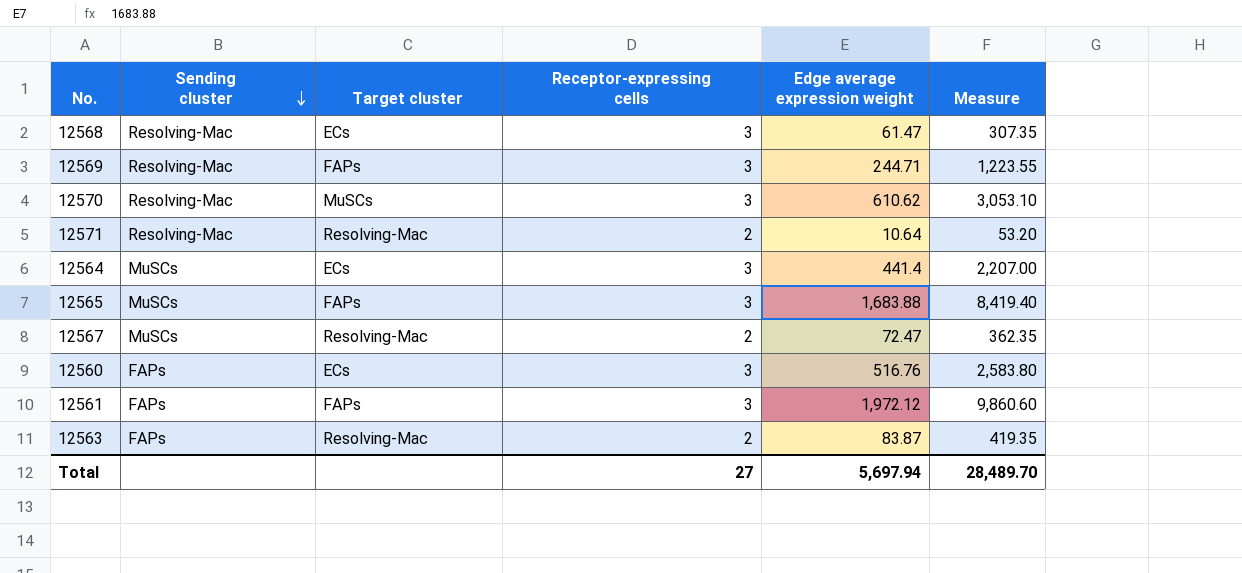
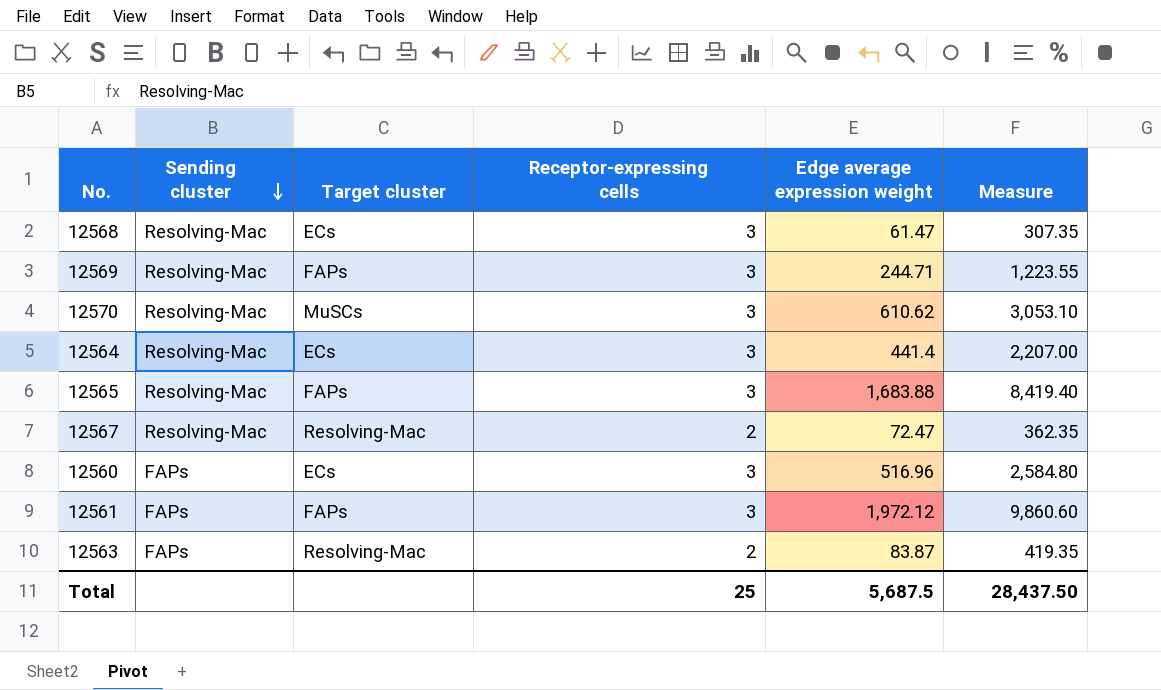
row 12571: Resolving-Mac | Resolving-Mac | 2 | 10.64 | 53.20 -> none
12564 | Sending cluster: MuSCs -> Resolving-Mac
12565 | Sending cluster: MuSCs -> Resolving-Mac
12567 | Sending cluster: MuSCs -> Resolving-Mac
12560 | Edge average expression weight: 516.76 -> 516.96
12560 | Measure: 2,583.80 -> 2,584.80
Total | Receptor-expressing cells: 27 -> 25
Total | Edge average expression weight: 5,697.94 -> 5,687.5
Total | Measure: 28,489.70 -> 28,437.50

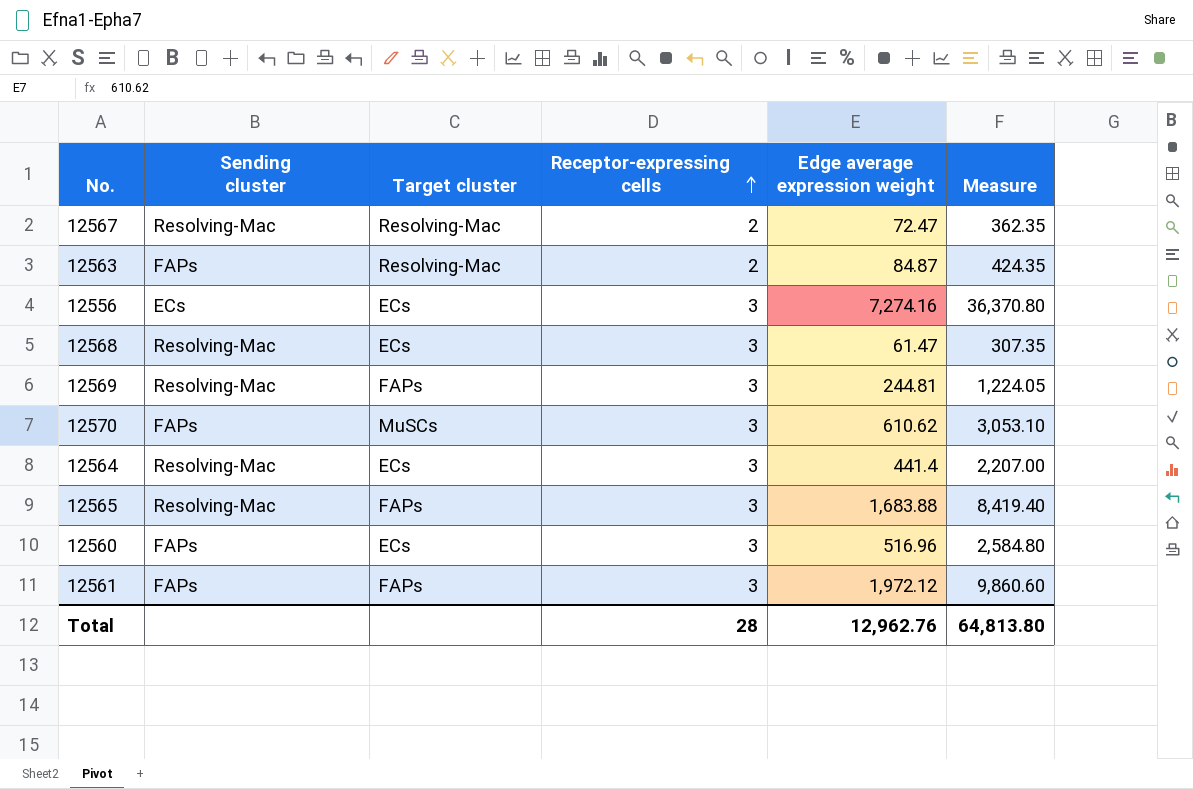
row order: Sending cluster descending -> Receptor-expressing cells ascending
12563 | Edge average expression weight: 83.87 -> 84.87
12563 | Measure: 419.35 -> 424.35
row 12556: none -> ECs | ECs | 3 | 7,274.16 | 36,370.80
12569 | Edge average expression weight: 244.71 -> 244.81
12569 | Measure: 1,223.55 -> 1,224.05
12570 | Sending cluster: Resolving-Mac -> FAPs
Total | Receptor-expressing cells: 25 -> 28
Total | Edge average expression weight: 5,687.5 -> 12,962.76
Total | Measure: 28,437.50 -> 64,813.80

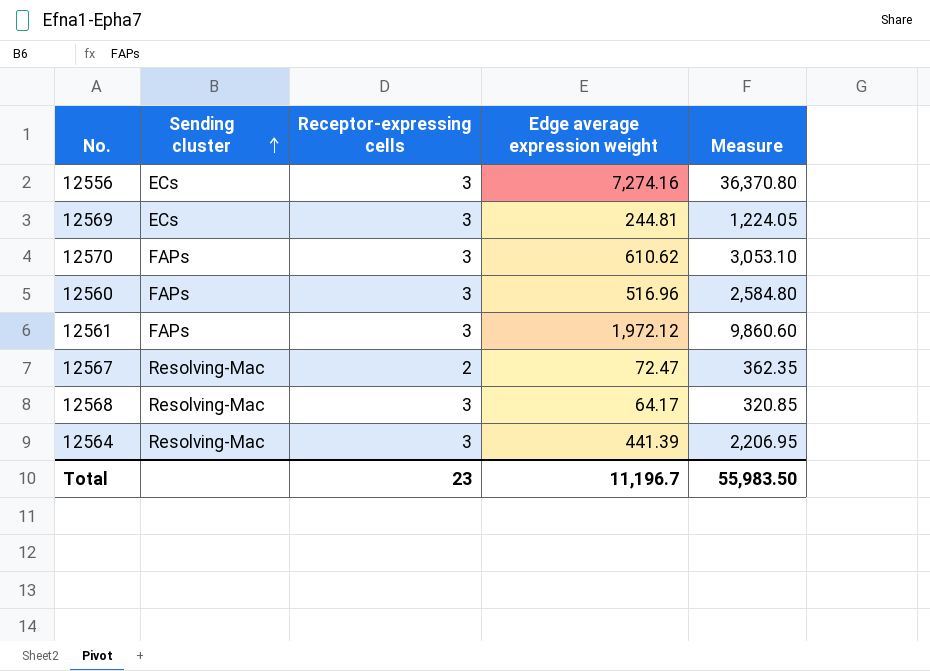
row order: Receptor-expressing cells ascending -> Sending cluster ascending
column Target cluster | position: 3 -> none
row 12563: FAPs | Resolving-Mac | 2 | 84.87 | 424.35 -> none
row 12565: Resolving-Mac | FAPs | 3 | 1,683.88 | 8,419.40 -> none
12569 | Sending cluster: Resolving-Mac -> ECs
12568 | Edge average expression weight: 61.47 -> 64.17
12568 | Measure: 307.35 -> 320.85
12564 | Edge average expression weight: 441.4 -> 441.39
12564 | Measure: 2,207.00 -> 2,206.95
Total | Receptor-expressing cells: 28 -> 23
Total | Edge average expression weight: 12,962.76 -> 11,196.7
Total | Measure: 64,813.80 -> 55,983.50

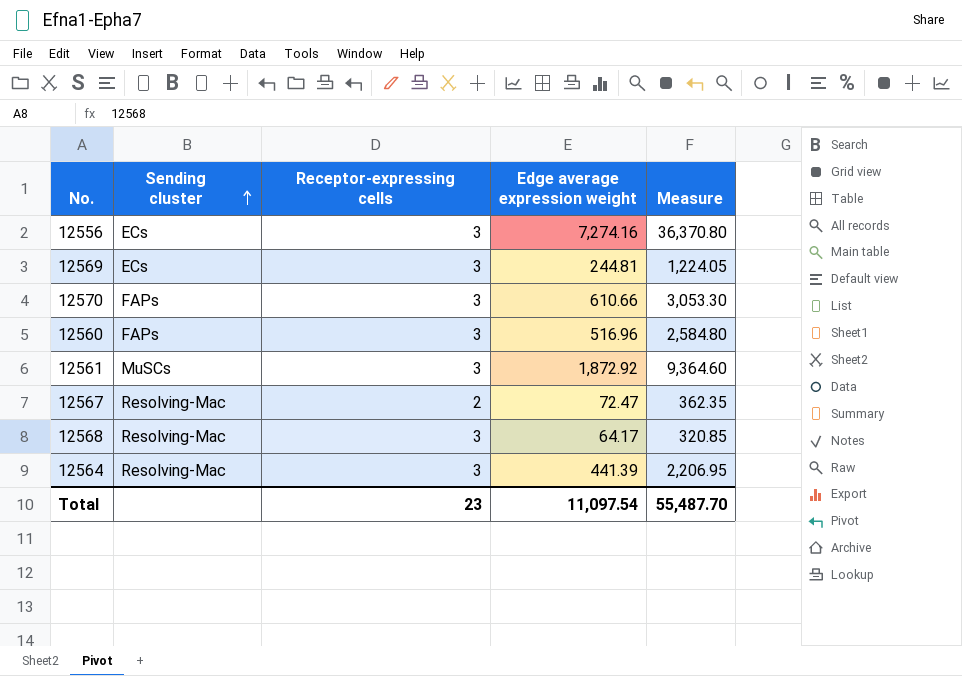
12570 | Edge average expression weight: 610.62 -> 610.66
12570 | Measure: 3,053.10 -> 3,053.30
12561 | Sending cluster: FAPs -> MuSCs
12561 | Edge average expression weight: 1,972.12 -> 1,872.92
12561 | Measure: 9,860.60 -> 9,364.60
Total | Edge average expression weight: 11,196.7 -> 11,097.54
Total | Measure: 55,983.50 -> 55,487.70

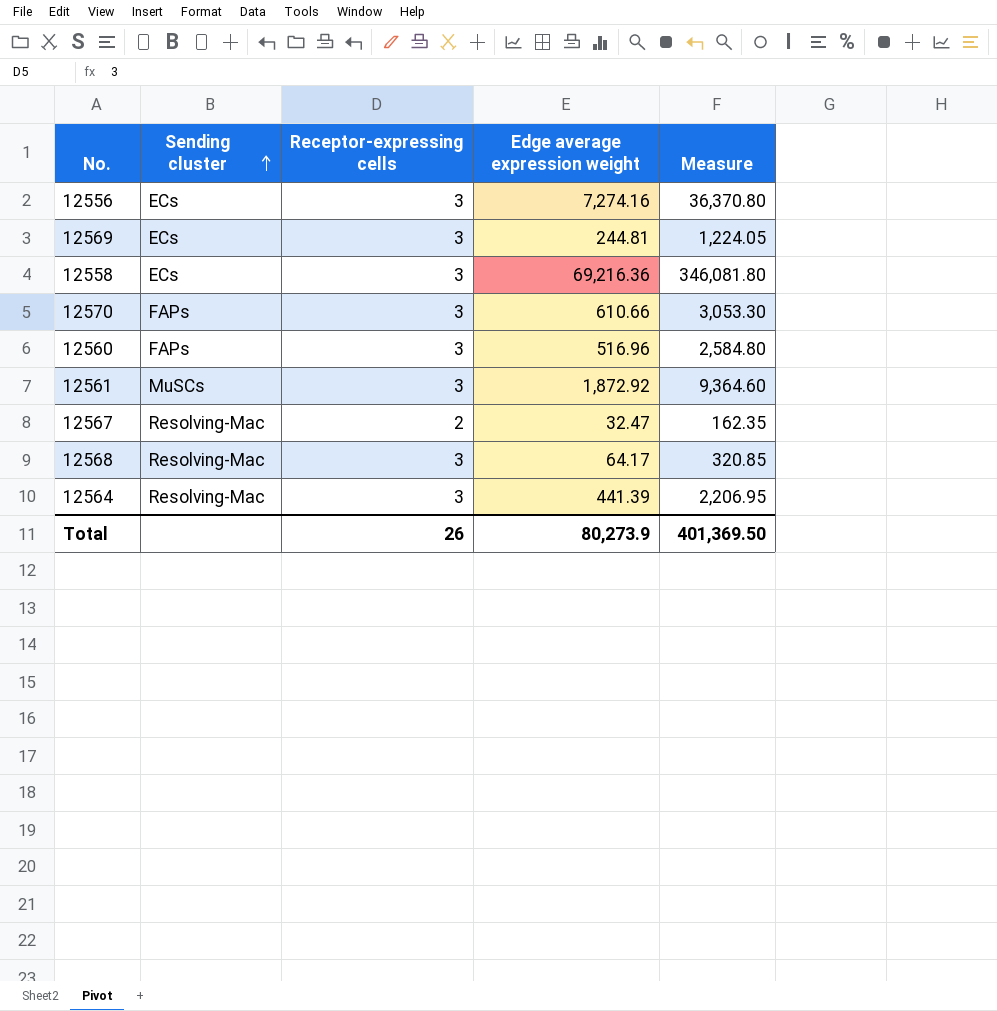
row 12558: none -> ECs | 3 | 69,216.36 | 346,081.80
12567 | Edge average expression weight: 72.47 -> 32.47
12567 | Measure: 362.35 -> 162.35
Total | Receptor-expressing cells: 23 -> 26
Total | Edge average expression weight: 11,097.54 -> 80,273.9
Total | Measure: 55,487.70 -> 401,369.50

